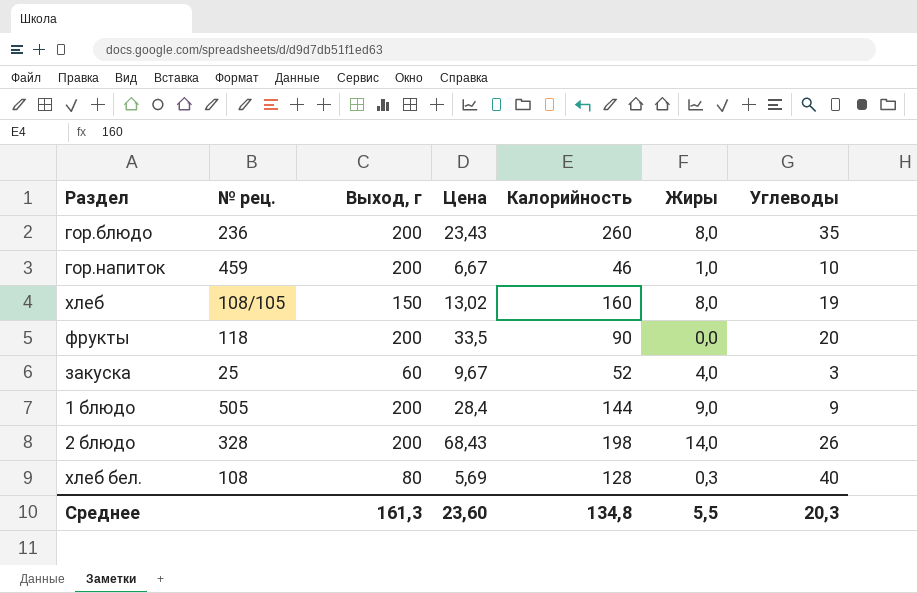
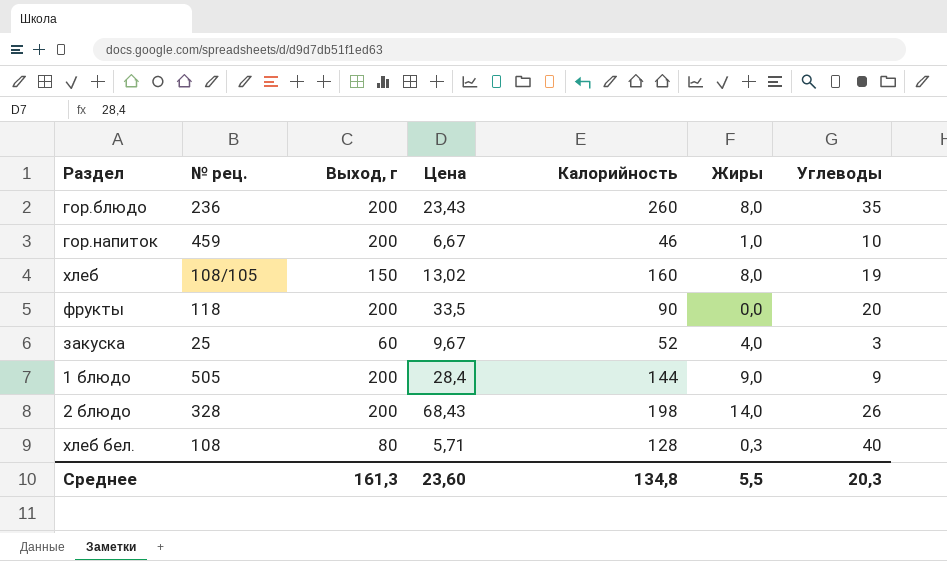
хлеб бел. | Цена: 5,69 -> 5,71

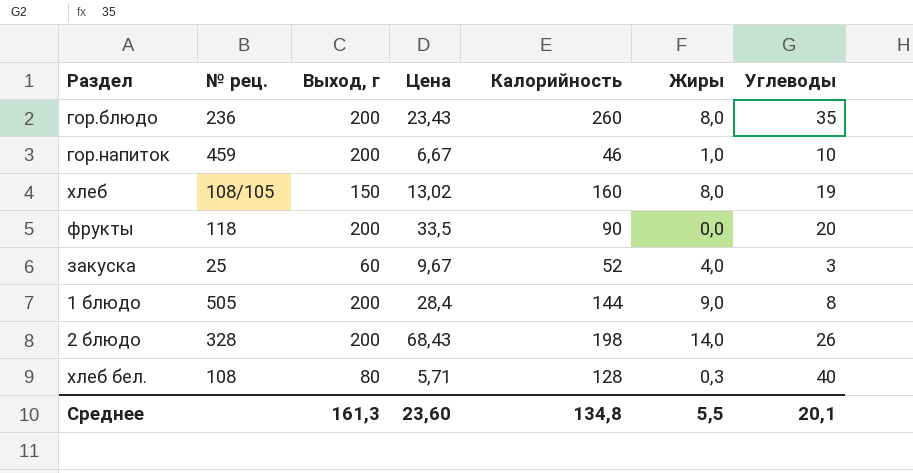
1 блюдо | Углеводы: 9 -> 8
Среднее | Углеводы: 20,3 -> 20,1

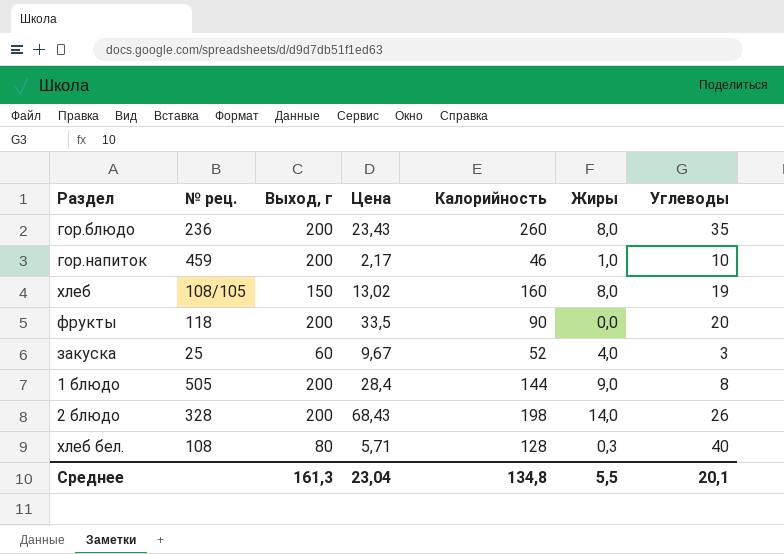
гор.напиток | Цена: 6,67 -> 2,17
Среднее | Цена: 23,60 -> 23,04

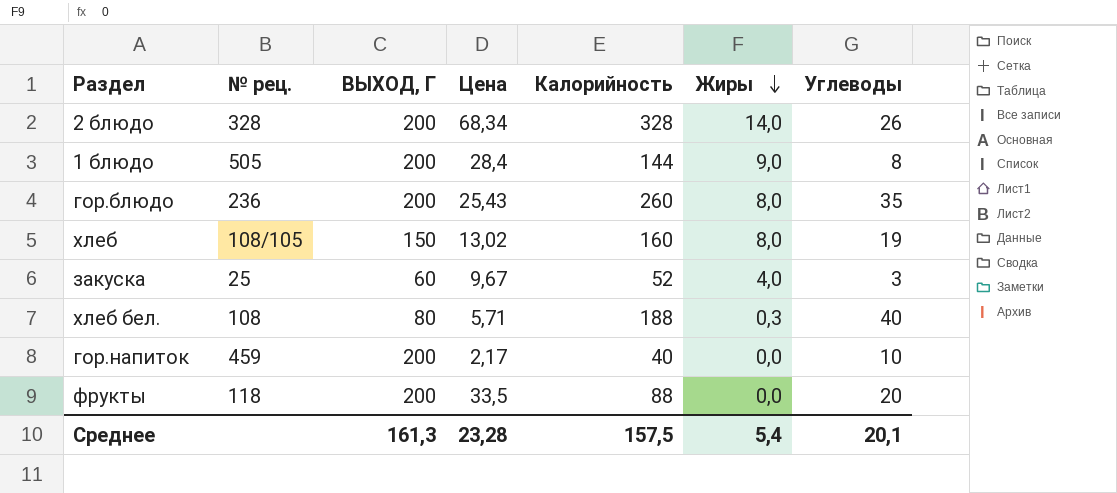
row order: none -> Жиры descending
column name: Выход, г -> ВЫХОД, Г
2 блюдо | Цена: 68,43 -> 68,34
2 блюдо | Калорийность: 198 -> 328
гор.блюдо | Цена: 23,43 -> 25,43
хлеб бел. | Калорийность: 128 -> 188
гор.напиток | Калорийность: 46 -> 40
гор.напиток | Жиры: 1,0 -> 0,0
фрукты | Калорийность: 90 -> 88
Среднее | Цена: 23,04 -> 23,28
Среднее | Калорийность: 134,8 -> 157,5
Среднее | Жиры: 5,5 -> 5,4

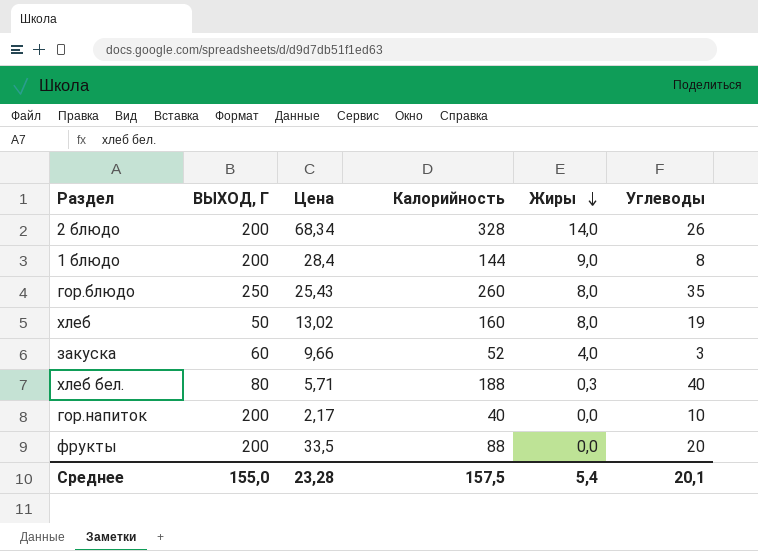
column № рец. | position: 2 -> none
гор.блюдо | ВЫХОД, Г: 200 -> 250
хлеб | ВЫХОД, Г: 150 -> 50
закуска | Цена: 9,67 -> 9,66
Среднее | ВЫХОД, Г: 161,3 -> 155,0

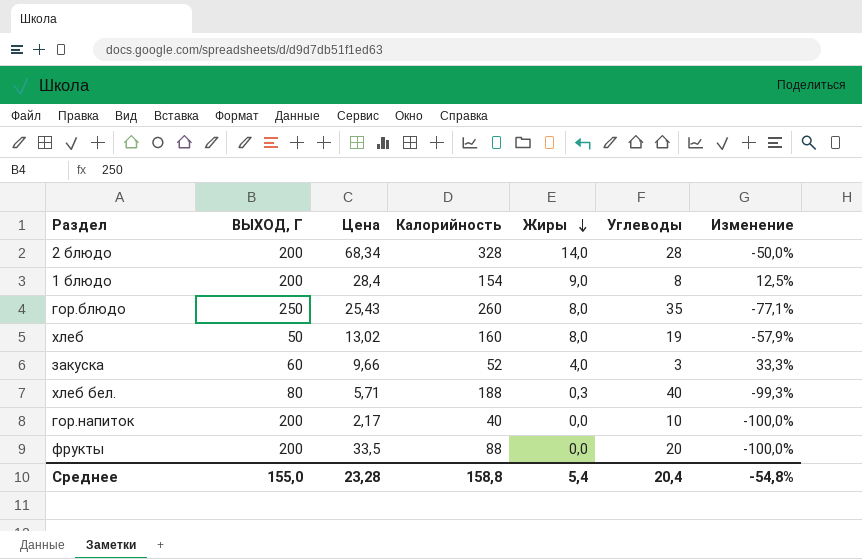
column Изменение | formula: none -> ([Жиры] - [Углеводы]) / [Углеводы]
2 блюдо | Углеводы: 26 -> 28
1 блюдо | Калорийность: 144 -> 154
Среднее | Калорийность: 157,5 -> 158,8
Среднее | Углеводы: 20,1 -> 20,4

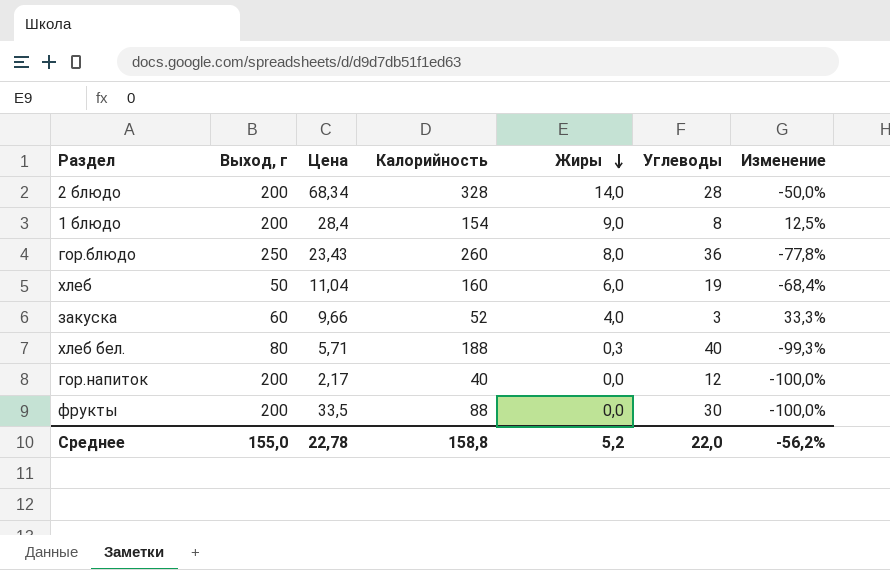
column name: ВЫХОД, Г -> Выход, г
гор.блюдо | Цена: 25,43 -> 23,43
гор.блюдо | Углеводы: 35 -> 36
гор.блюдо | Изменение: -77,1% -> -77,8%
хлеб | Цена: 13,02 -> 11,04
хлеб | Жиры: 8,0 -> 6,0
хлеб | Изменение: -57,9% -> -68,4%
гор.напиток | Углеводы: 10 -> 12
фрукты | Углеводы: 20 -> 30
Среднее | Цена: 23,28 -> 22,78
Среднее | Жиры: 5,4 -> 5,2
Среднее | Углеводы: 20,4 -> 22,0
Среднее | Изменение: -54,8% -> -56,2%

